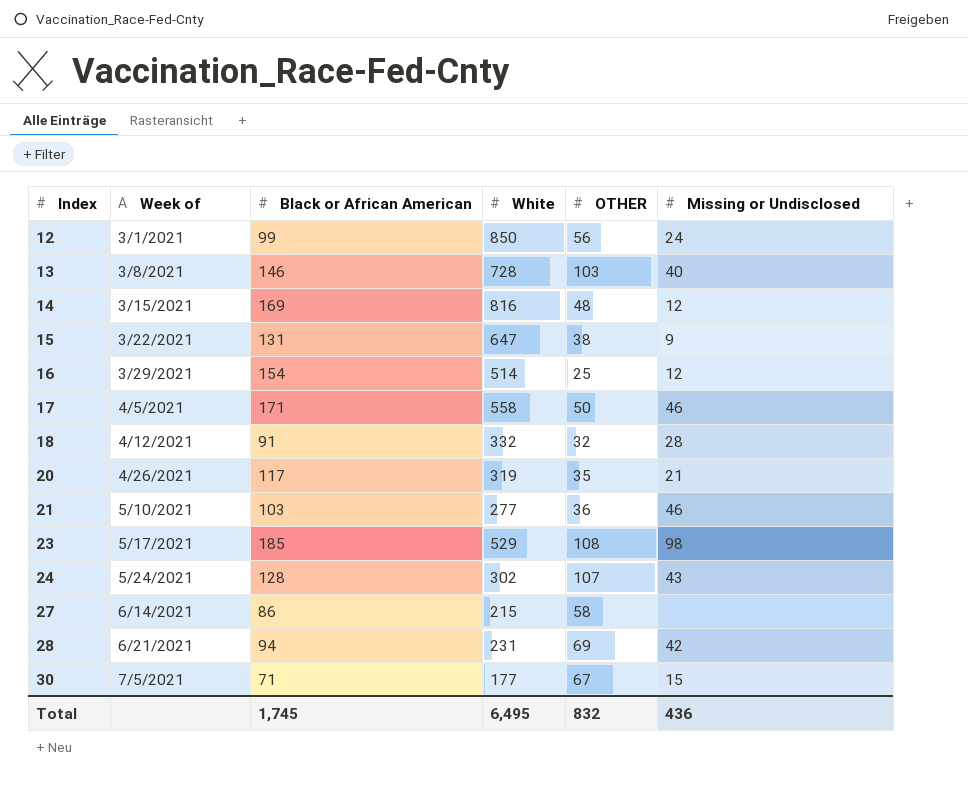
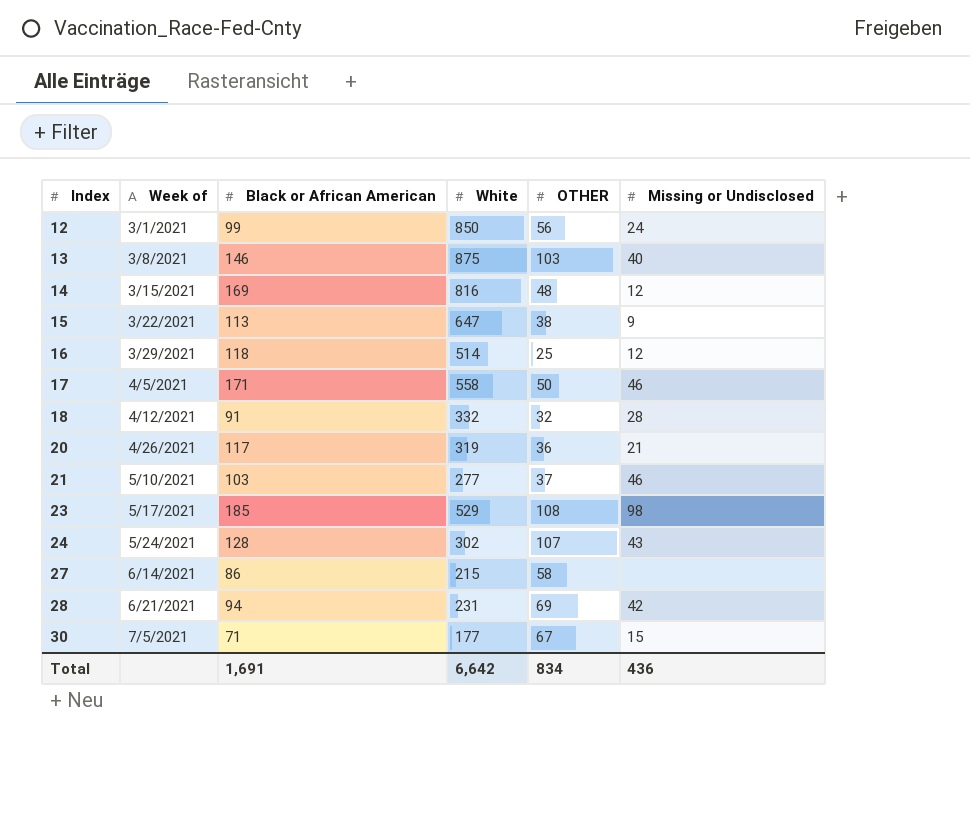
13 | White: 728 -> 875
15 | Black or African American: 131 -> 113
16 | Black or African American: 154 -> 118
20 | OTHER: 35 -> 36
21 | OTHER: 36 -> 37
Total | Black or African American: 1,745 -> 1,691
Total | White: 6,495 -> 6,642
Total | OTHER: 832 -> 834

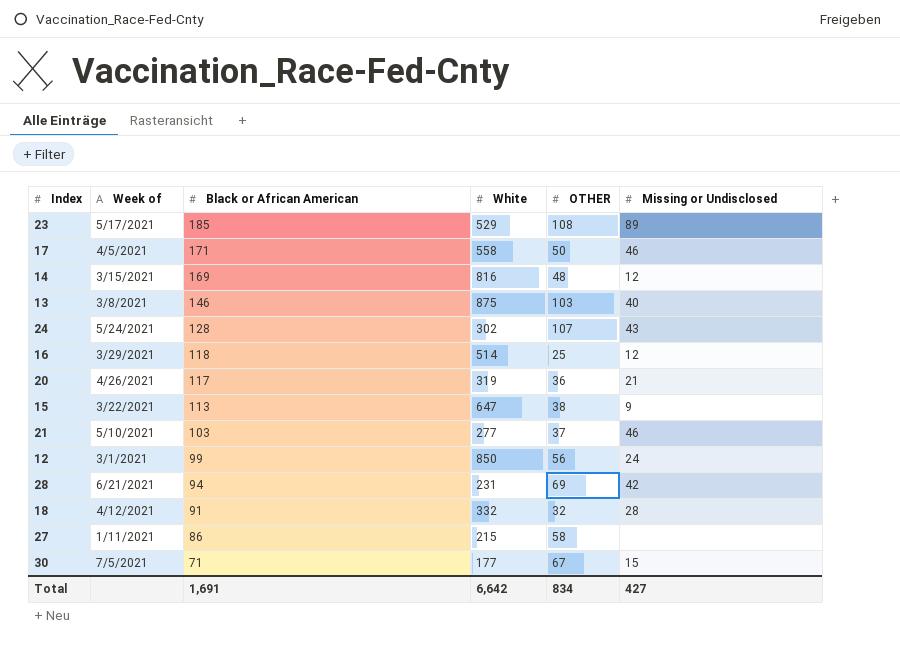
row order: Index ascending -> Black or African American descending
23 | Missing or Undisclosed: 98 -> 89
27 | Week of: 6/14/2021 -> 1/11/2021
Total | Missing or Undisclosed: 436 -> 427

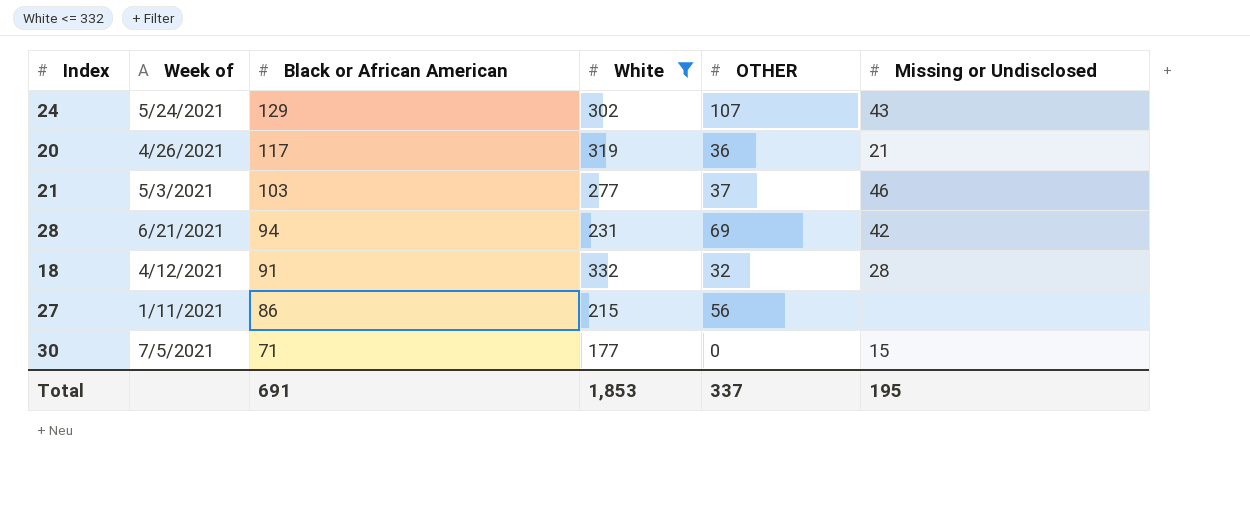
filter: none -> White <= 332
24 | Black or African American: 128 -> 129
21 | Week of: 5/10/2021 -> 5/3/2021
27 | OTHER: 58 -> 56
30 | OTHER: 67 -> 0
Total | Black or African American: 1,691 -> 691
Total | White: 6,642 -> 1,853
Total | OTHER: 834 -> 337
Total | Missing or Undisclosed: 427 -> 195

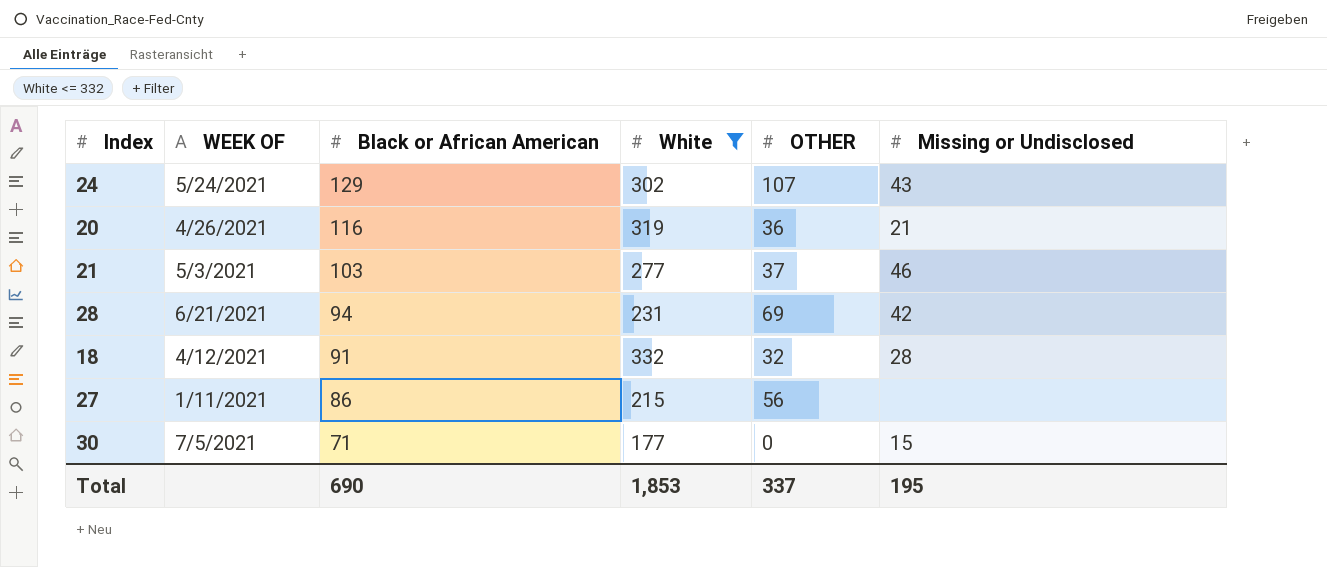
column name: Week of -> WEEK OF
20 | Black or African American: 117 -> 116
Total | Black or African American: 691 -> 690

